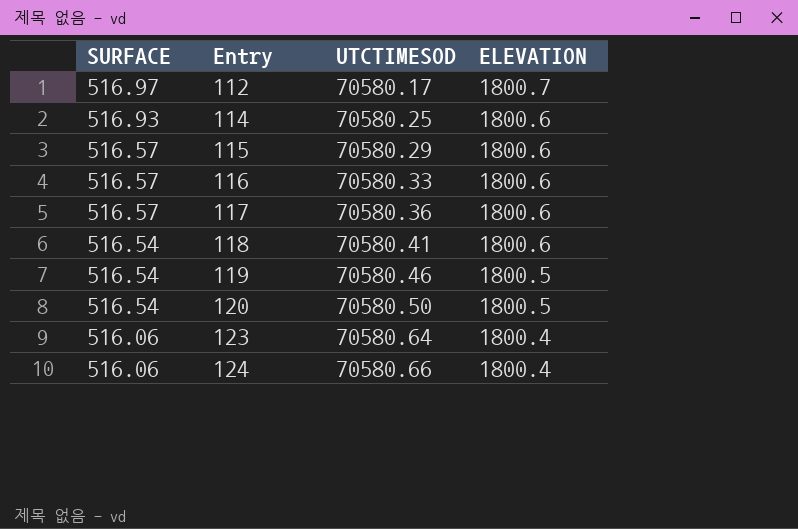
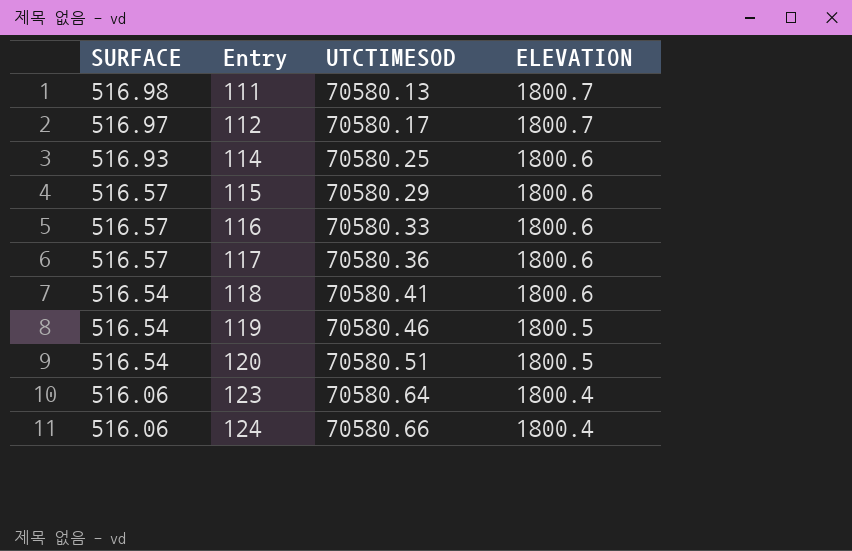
row 111: none -> 516.98 | 70580.13 | 1800.7
120 | UTCTIMESOD: 70580.50 -> 70580.51

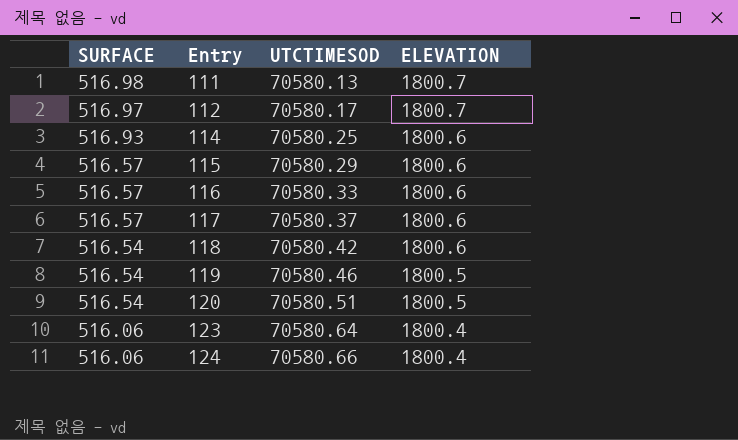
117 | UTCTIMESOD: 70580.36 -> 70580.37
118 | UTCTIMESOD: 70580.41 -> 70580.42

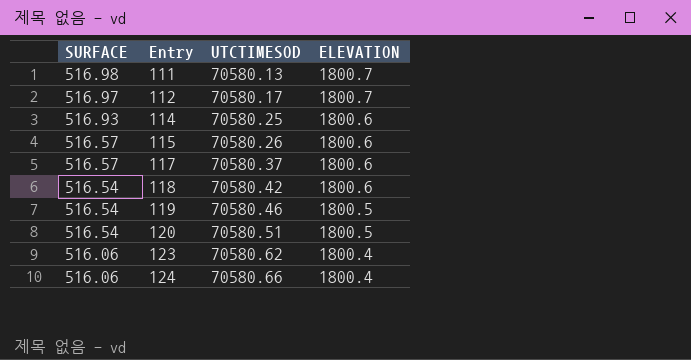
row 116: 516.57 | 70580.33 | 1800.6 -> none
115 | UTCTIMESOD: 70580.29 -> 70580.26
123 | UTCTIMESOD: 70580.64 -> 70580.62

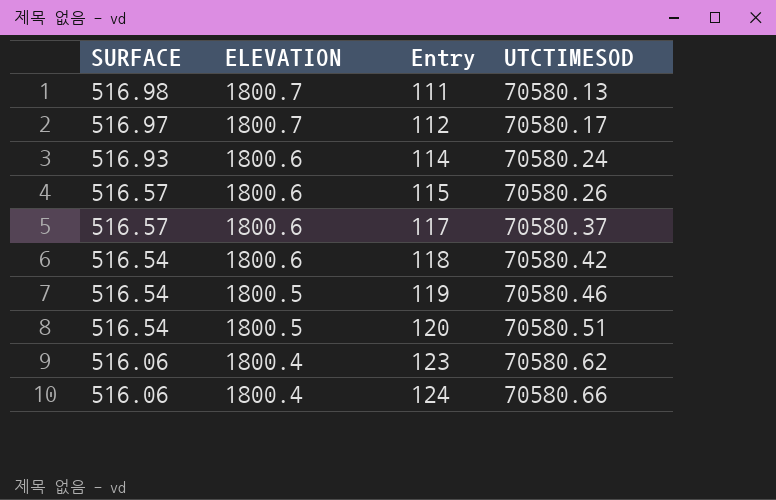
column ELEVATION | position: 4 -> 2
114 | UTCTIMESOD: 70580.25 -> 70580.24

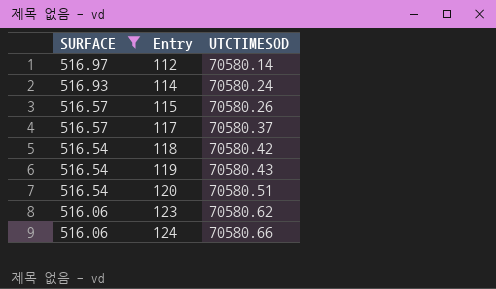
filter: none -> SURFACE != 516.98
column ELEVATION | position: 2 -> none
112 | UTCTIMESOD: 70580.17 -> 70580.14
119 | UTCTIMESOD: 70580.46 -> 70580.43

